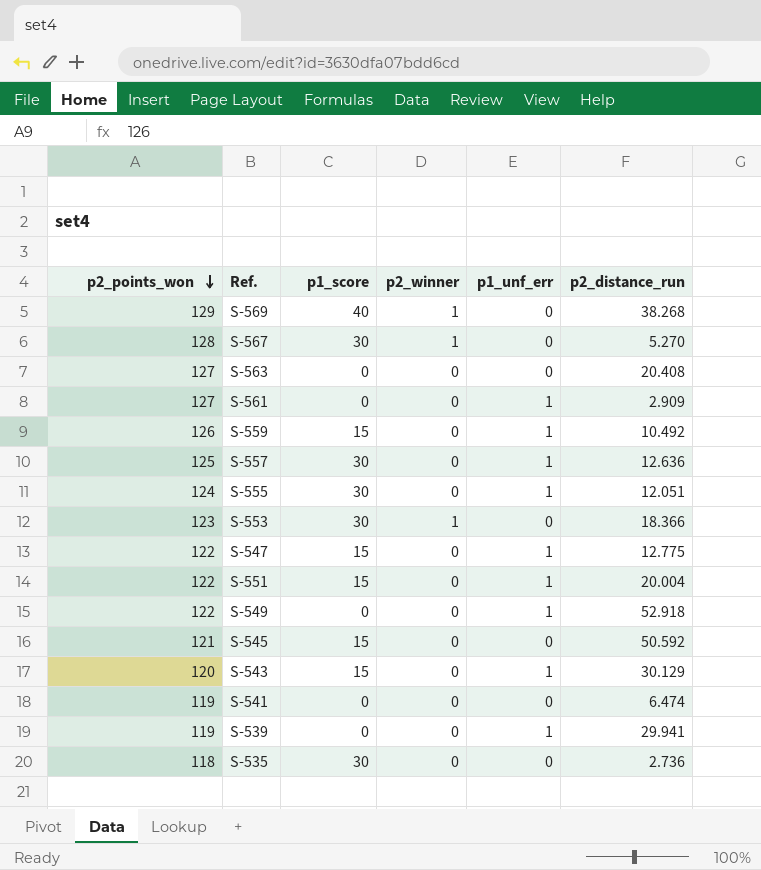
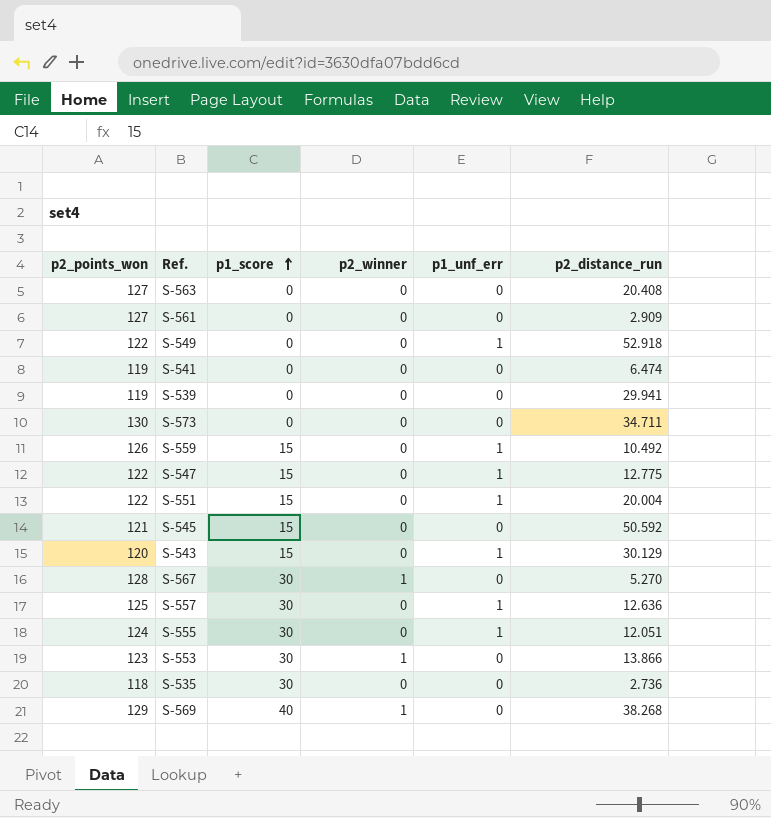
row order: p2_points_won descending -> p1_score ascending
S-561 | p1_unf_err: 1 -> 0
S-539 | p1_unf_err: 1 -> 0
row S-573: none -> 130 | 0 | 0 | 0 | 34.711
S-553 | p2_distance_run: 18.366 -> 13.866

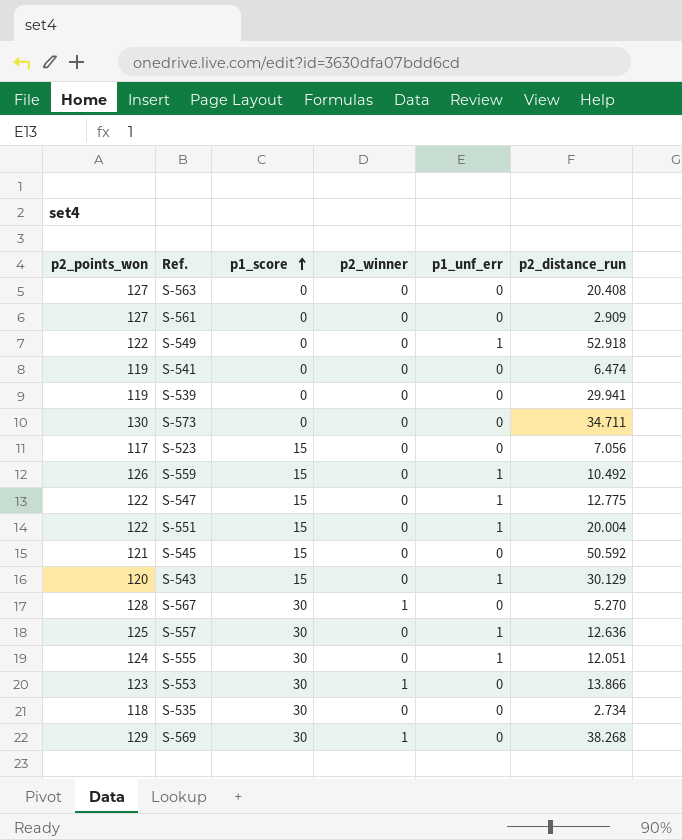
row S-523: none -> 117 | 15 | 0 | 0 | 7.056
S-535 | p2_distance_run: 2.736 -> 2.734
S-569 | p1_score: 40 -> 30

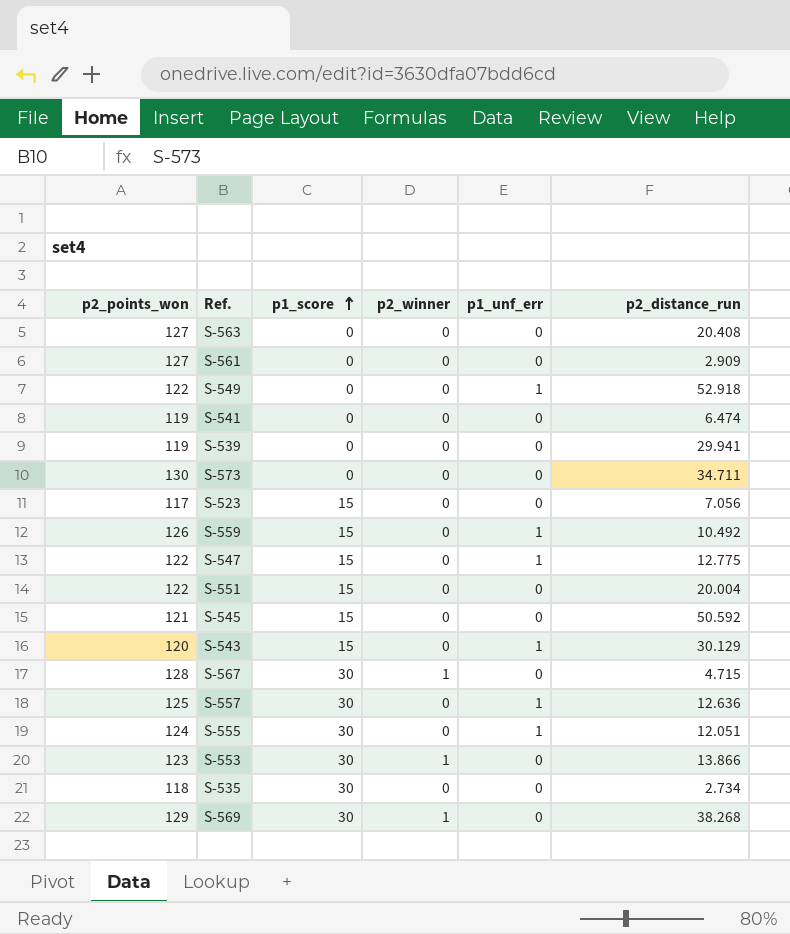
S-551 | p1_unf_err: 1 -> 0
S-567 | p2_distance_run: 5.270 -> 4.715

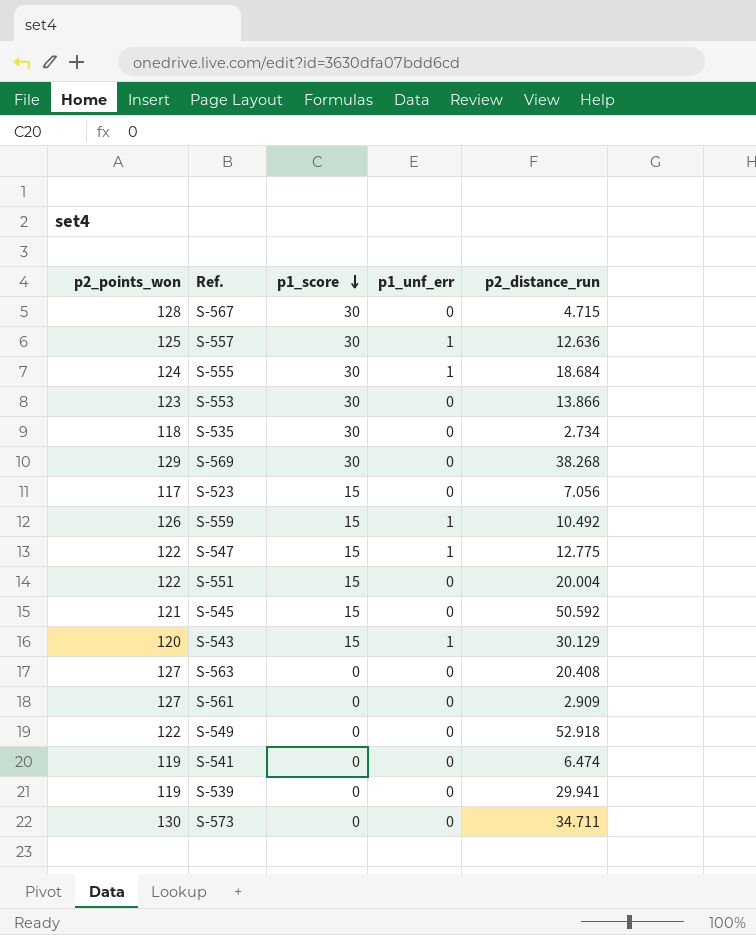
row order: p1_score ascending -> p1_score descending
column p2_winner | position: 4 -> none
S-555 | p2_distance_run: 12.051 -> 18.684
S-549 | p1_unf_err: 1 -> 0

